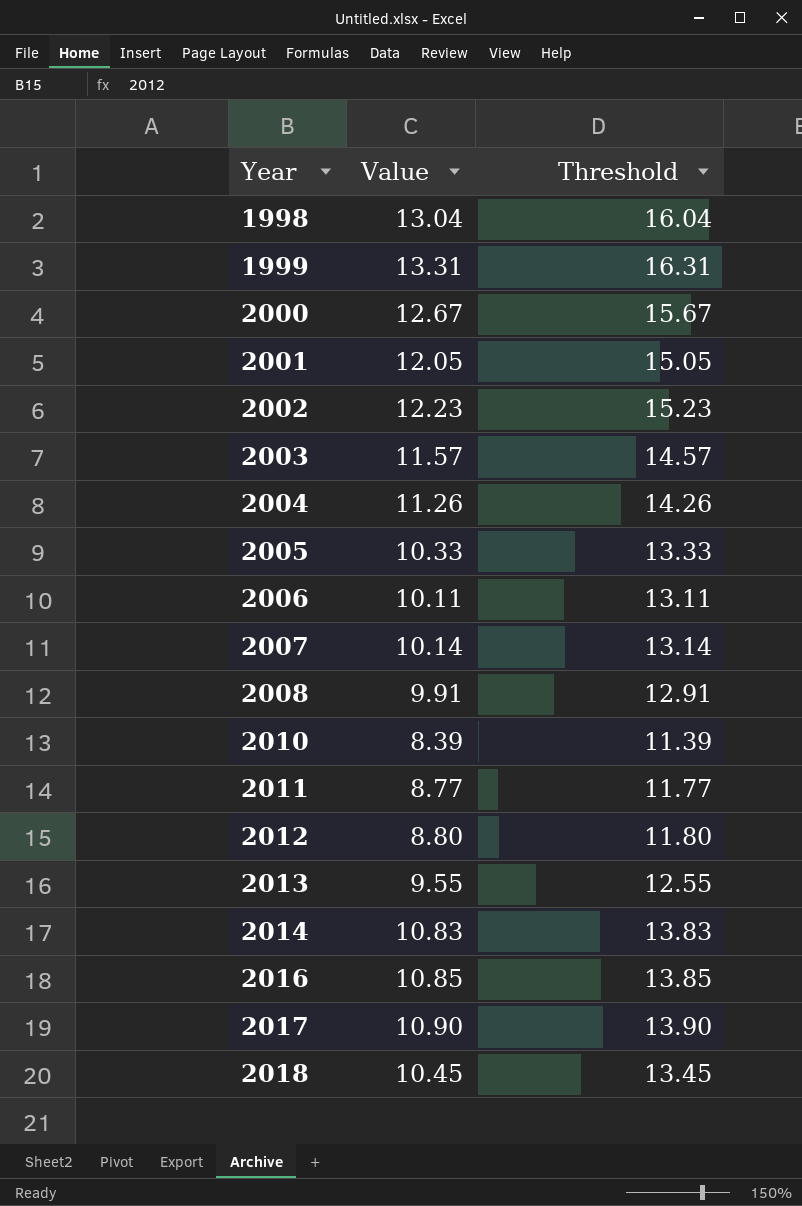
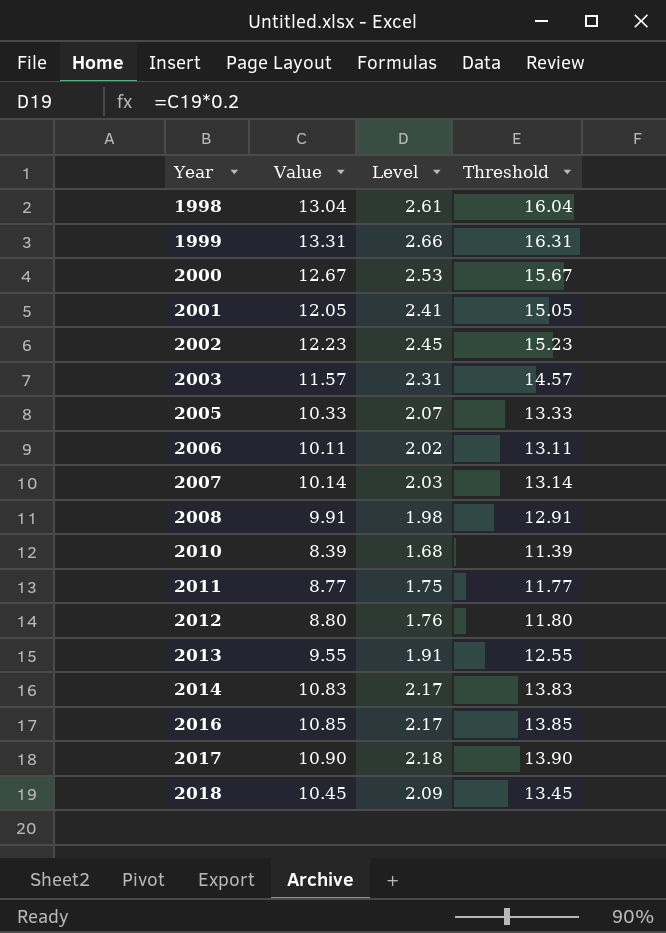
column Level | formula: none -> [Value] * 0.2
row 2004: 11.26 | 14.26 -> none

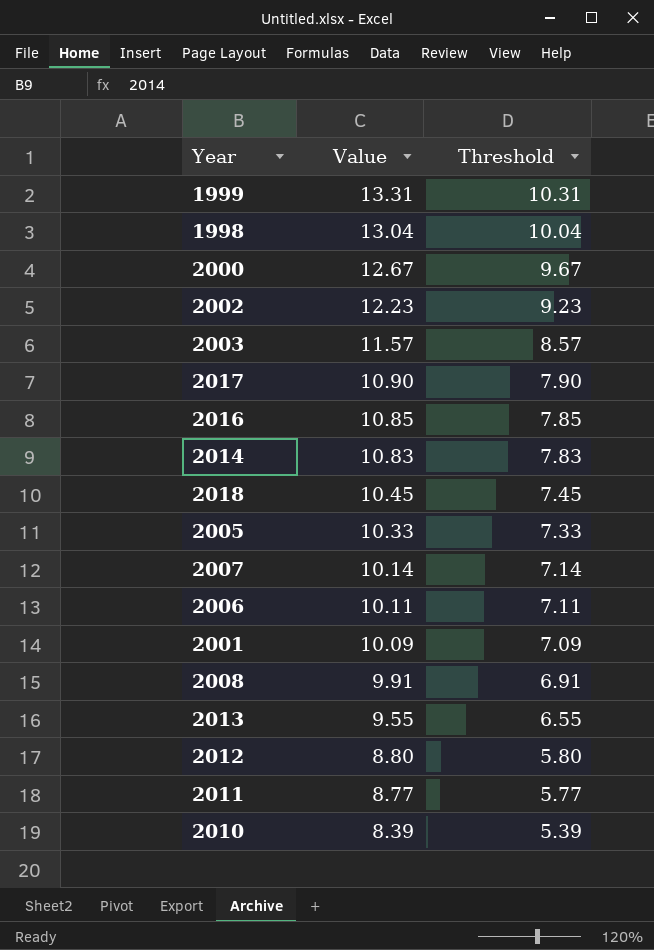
row order: Year ascending -> Value descending
column Level | formula: [Value] * 0.2 -> none
column Threshold | formula: [Value] + 3 -> [Value] - 3
2001 | Value: 12.05 -> 10.09

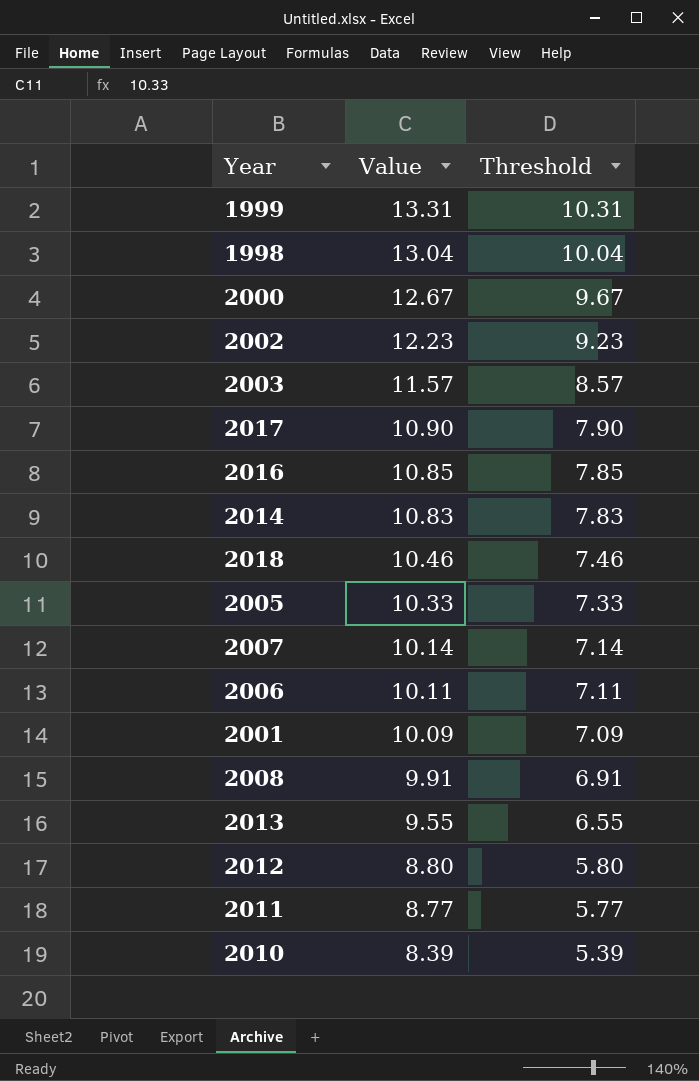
2018 | Value: 10.45 -> 10.46
2018 | Threshold: 7.45 -> 7.46

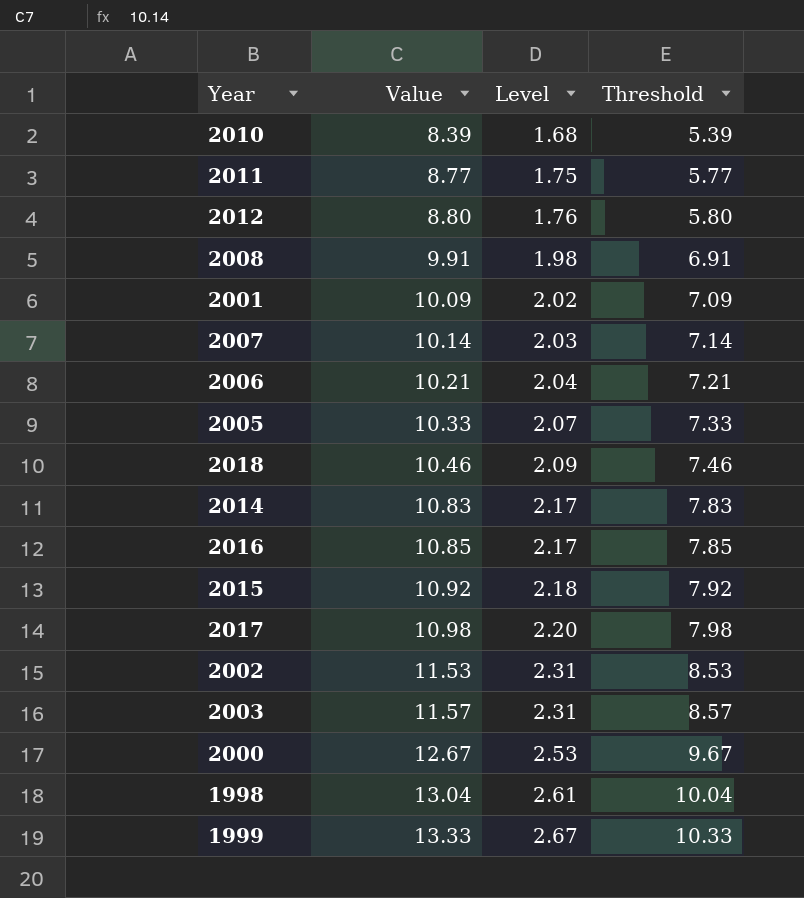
row order: Value descending -> Value ascending
column Level | formula: none -> [Value] * 0.2
row 2013: 9.55 | 6.55 -> none
2006 | Value: 10.11 -> 10.21
2006 | Threshold: 7.11 -> 7.21
row 2015: none -> 10.92 | 2.18 | 7.92
2017 | Value: 10.90 -> 10.98
2017 | Threshold: 7.90 -> 7.98
2002 | Value: 12.23 -> 11.53
2002 | Threshold: 9.23 -> 8.53
1999 | Value: 13.31 -> 13.33
1999 | Threshold: 10.31 -> 10.33

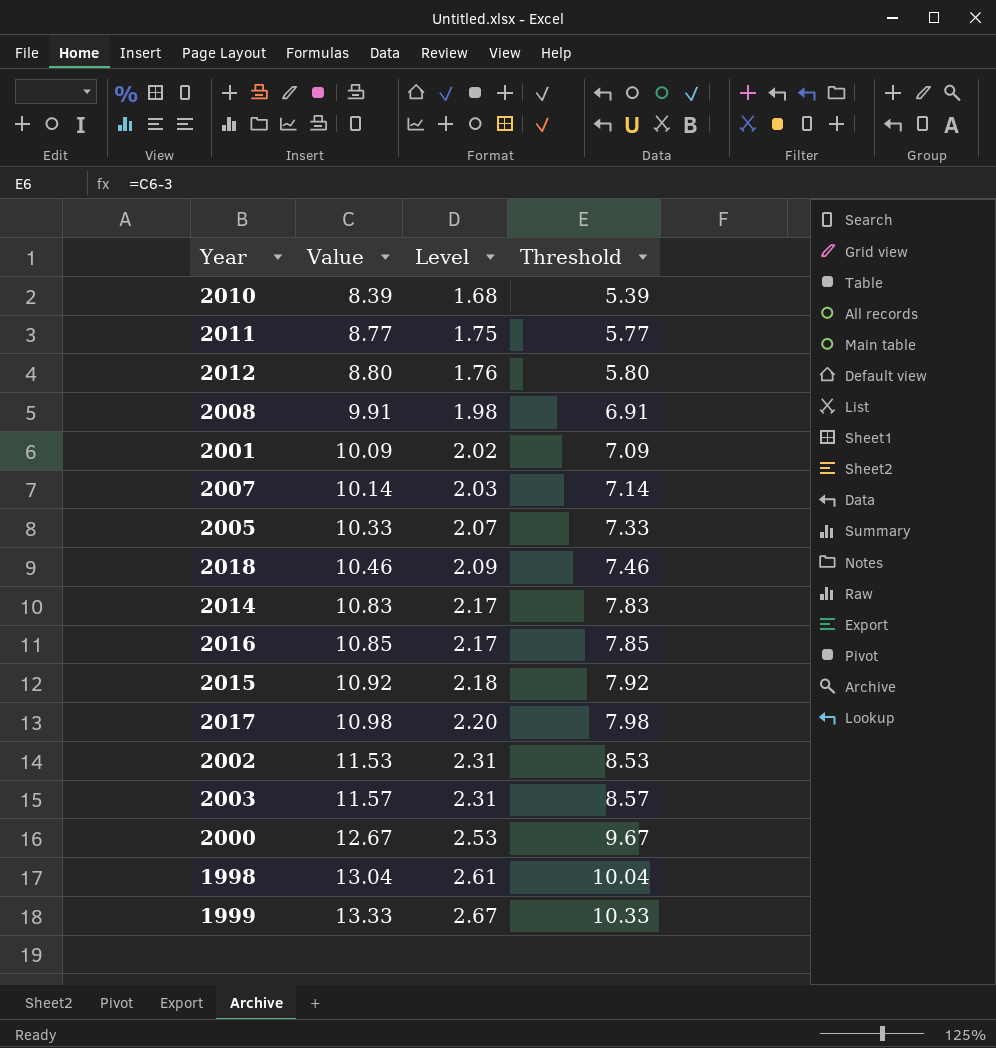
row 2006: 10.21 | 2.04 | 7.21 -> none

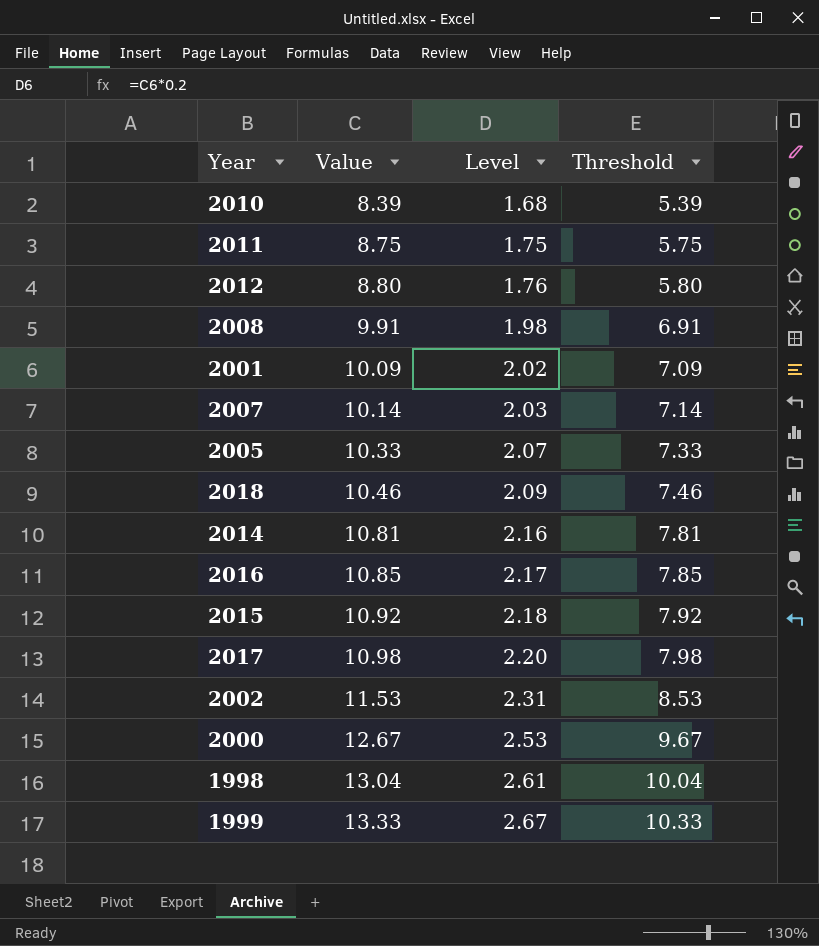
row 2003: 11.57 | 2.31 | 8.57 -> none
2011 | Value: 8.77 -> 8.75
2011 | Threshold: 5.77 -> 5.75
2014 | Value: 10.83 -> 10.81
2014 | Level: 2.17 -> 2.16
2014 | Threshold: 7.83 -> 7.81

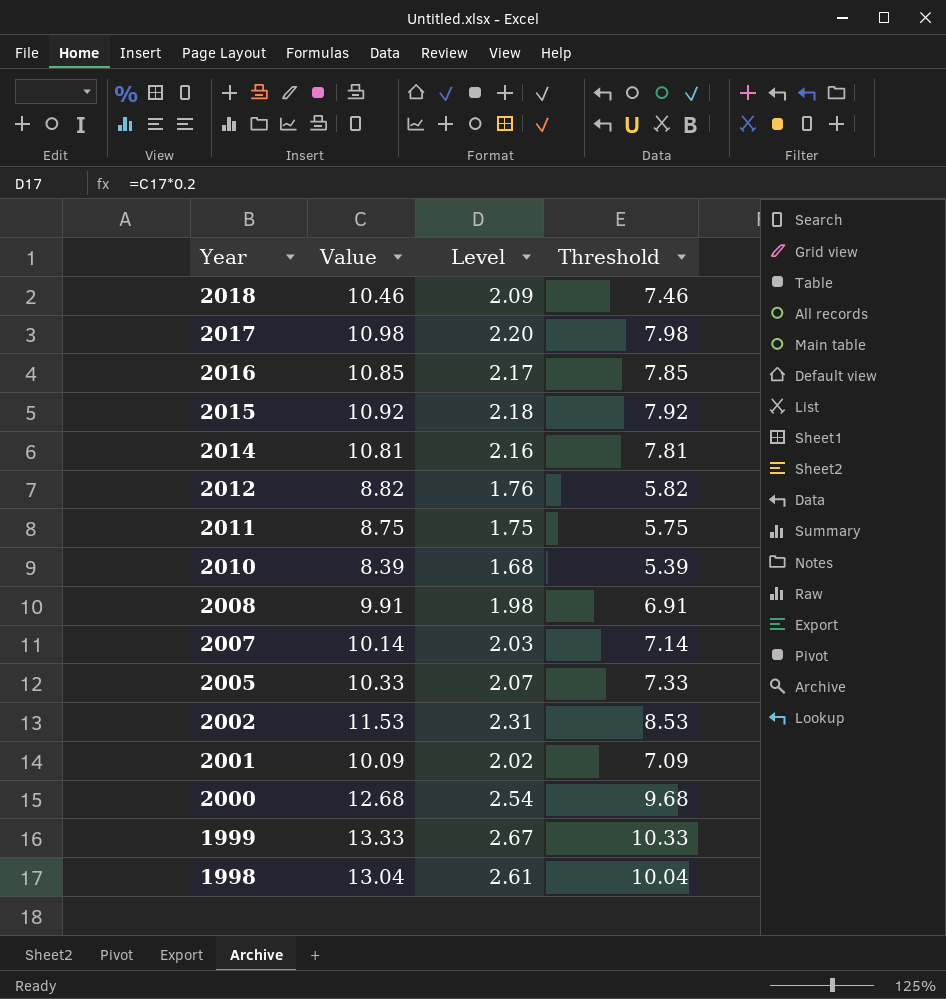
row order: Value ascending -> Year descending
2012 | Value: 8.80 -> 8.82
2012 | Threshold: 5.80 -> 5.82
2000 | Value: 12.67 -> 12.68
2000 | Level: 2.53 -> 2.54
2000 | Threshold: 9.67 -> 9.68

